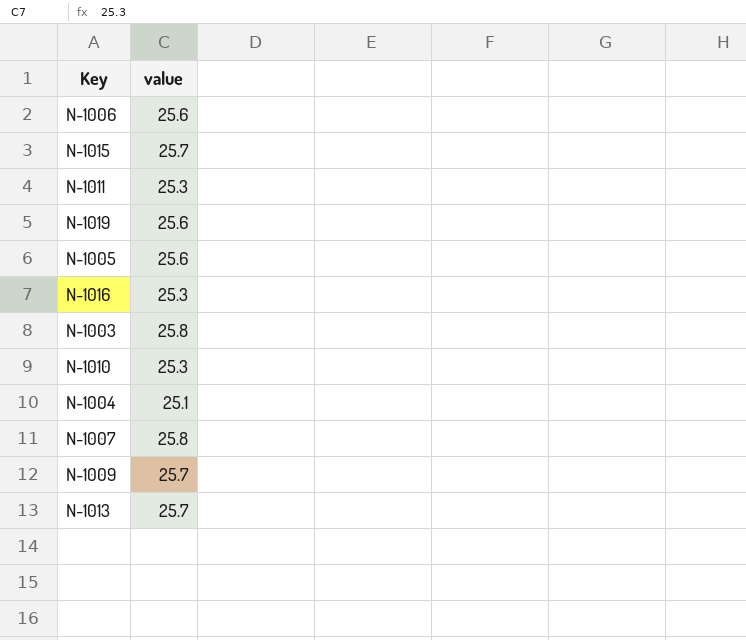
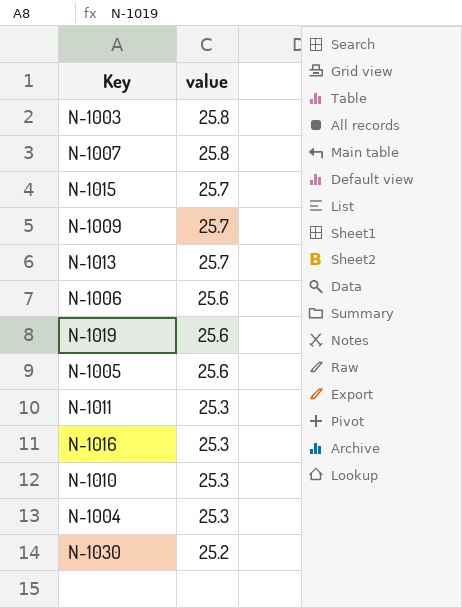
row order: none -> value descending
N-1004 | value: 25.1 -> 25.3
row N-1030: none -> 25.2

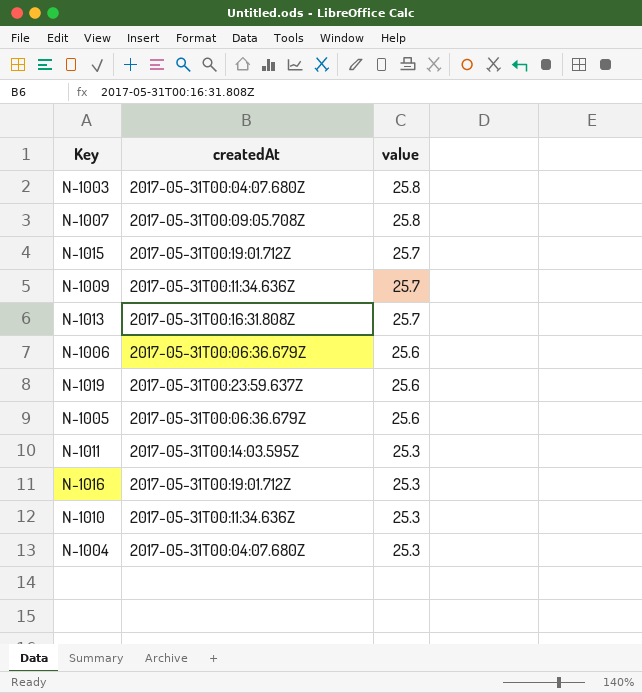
column createdAt | position: none -> 2
row N-1030: 25.2 -> none

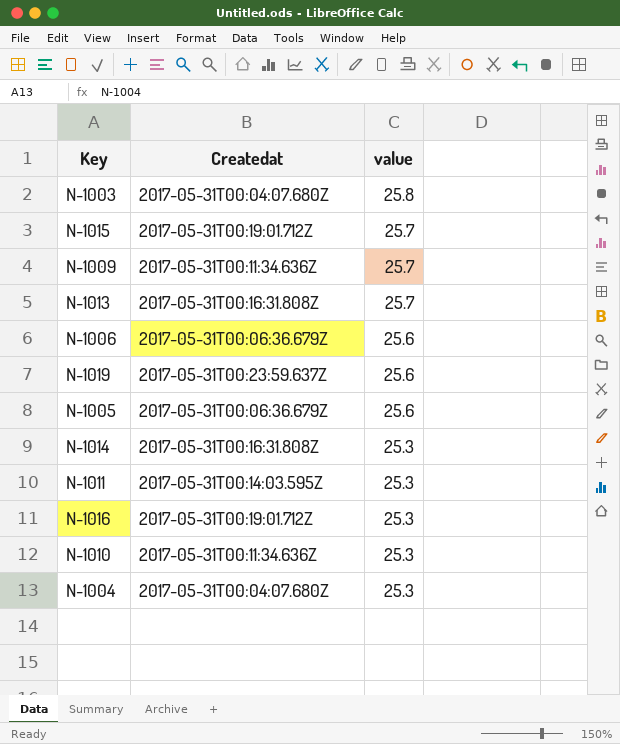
column name: createdAt -> Createdat
row N-1007: 2017-05-31T00:09:05.708Z | 25.8 -> none
row N-1014: none -> 2017-05-31T00:16:31.808Z | 25.3

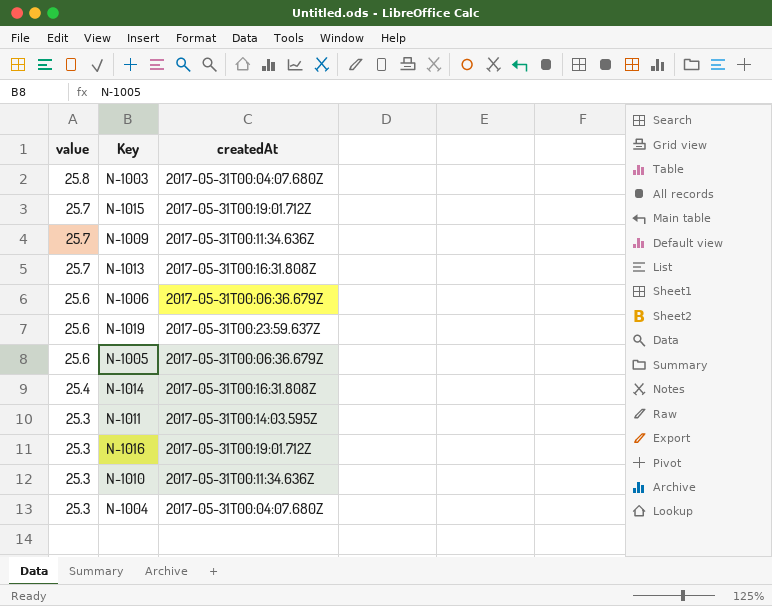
column value | position: 3 -> 1
column name: Createdat -> createdAt
N-1014 | value: 25.3 -> 25.4

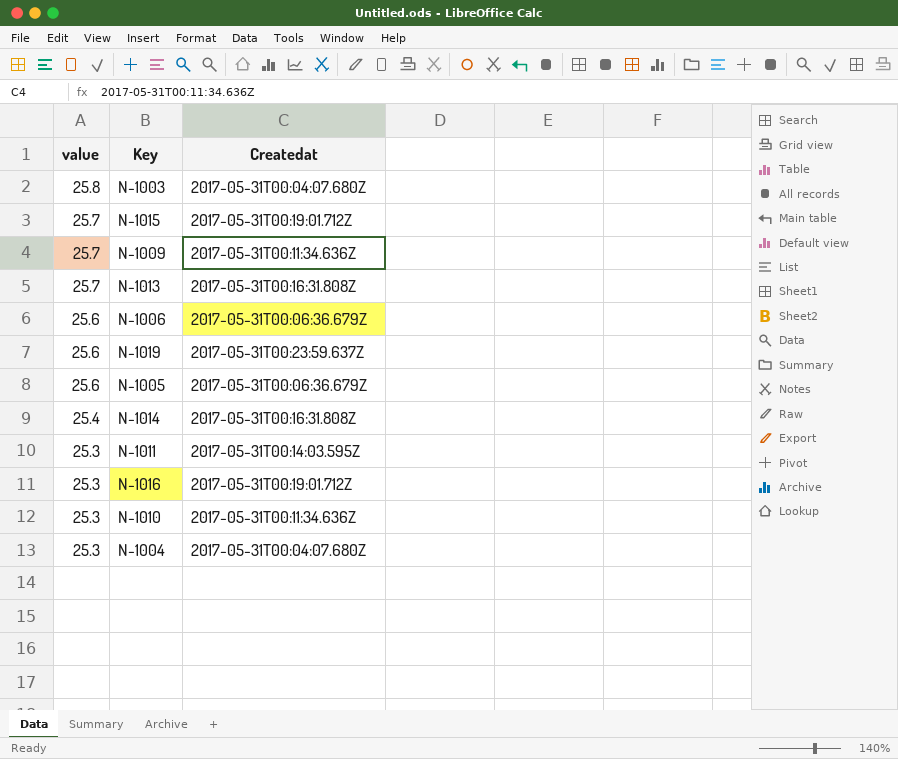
column name: createdAt -> Createdat

